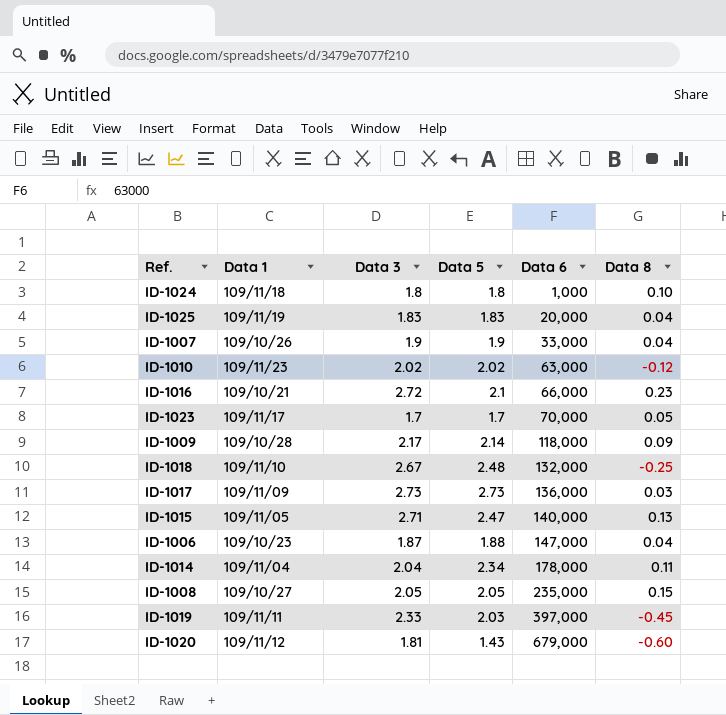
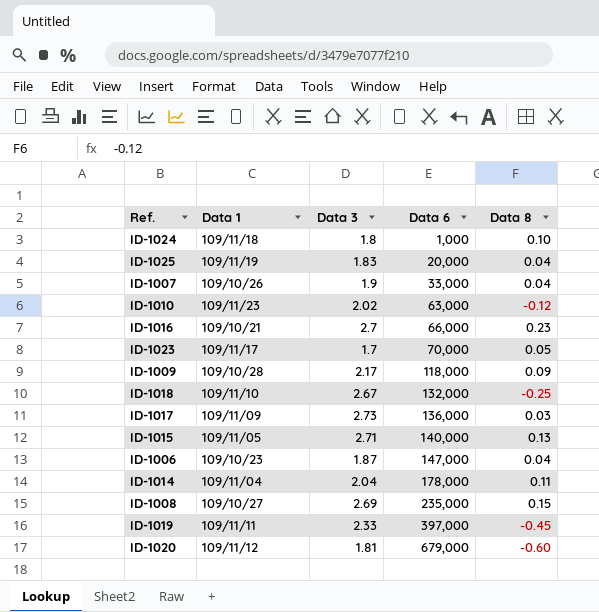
column Data 5 | position: 4 -> none
ID-1016 | Data 3: 2.72 -> 2.7
ID-1008 | Data 3: 2.05 -> 2.69

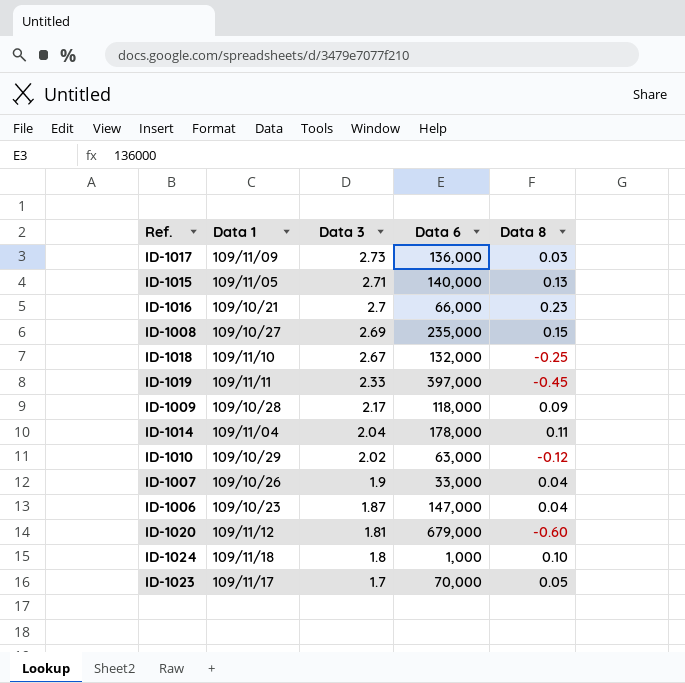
row order: Data 6 ascending -> Data 3 descending
row ID-1025: 109/11/19 | 1.83 | 20,000 | 0.04 -> none
ID-1010 | Data 1: 109/11/23 -> 109/10/29

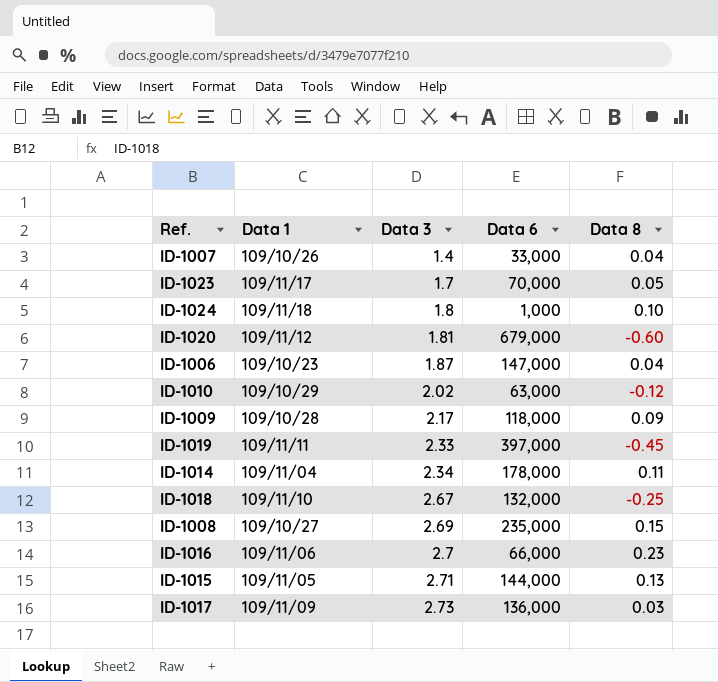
row order: Data 3 descending -> Data 3 ascending
ID-1007 | Data 3: 1.9 -> 1.4
ID-1014 | Data 3: 2.04 -> 2.34
ID-1016 | Data 1: 109/10/21 -> 109/11/06
ID-1015 | Data 6: 140,000 -> 144,000

